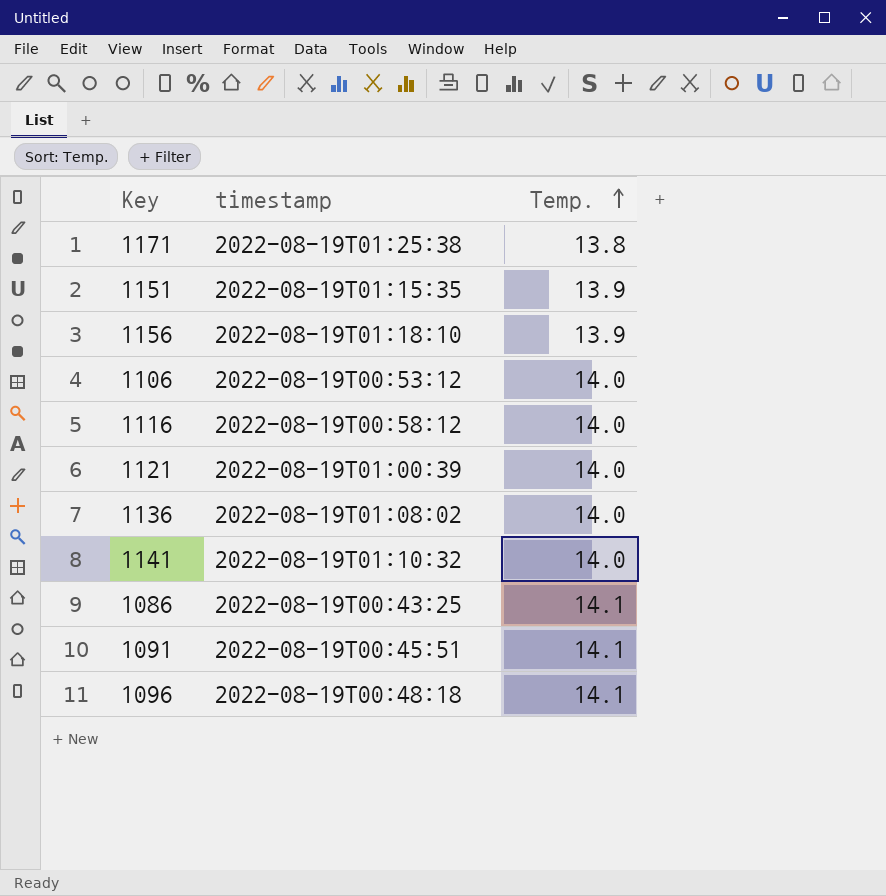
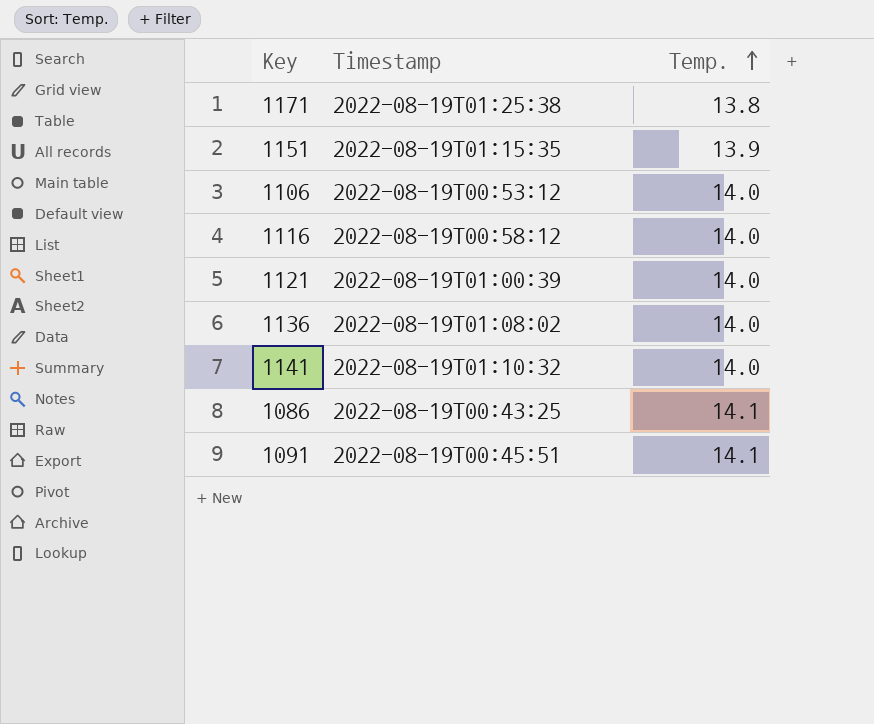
column name: timestamp -> Timestamp
row 1156: 2022-08-19T01:18:10 | 13.9 -> none
row 1096: 2022-08-19T00:48:18 | 14.1 -> none

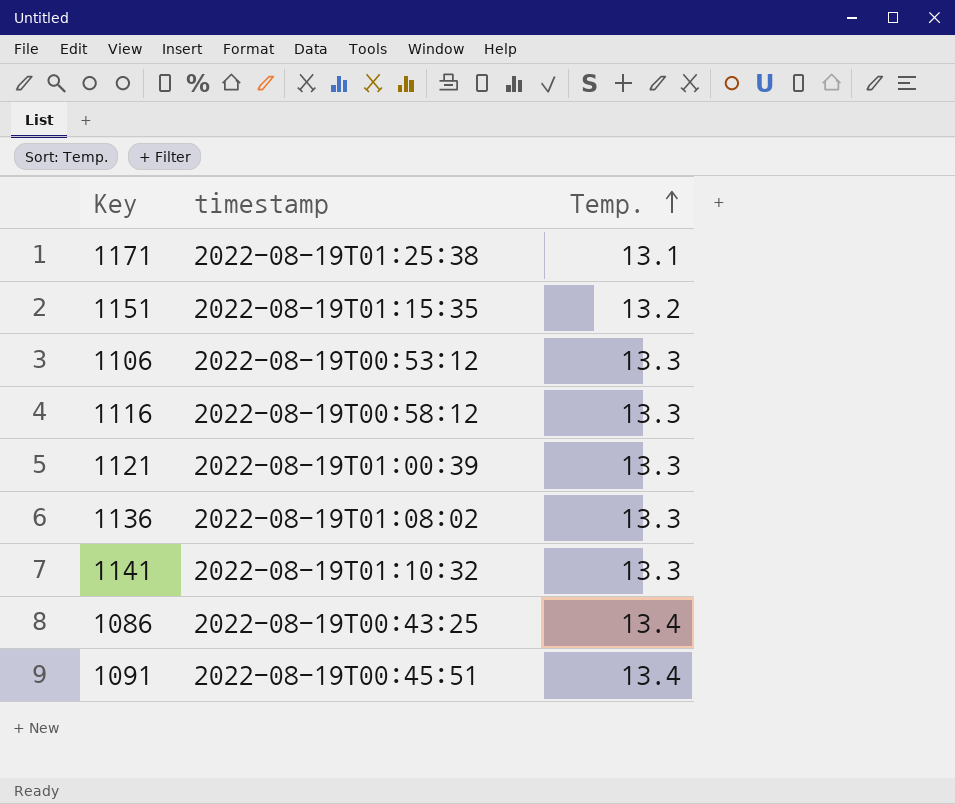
column name: Timestamp -> timestamp
1171 | Temp.: 13.8 -> 13.1
1151 | Temp.: 13.9 -> 13.2
1106 | Temp.: 14.0 -> 13.3
1116 | Temp.: 14.0 -> 13.3
1121 | Temp.: 14.0 -> 13.3
1136 | Temp.: 14.0 -> 13.3
1141 | Temp.: 14.0 -> 13.3
1086 | Temp.: 14.1 -> 13.4
1091 | Temp.: 14.1 -> 13.4

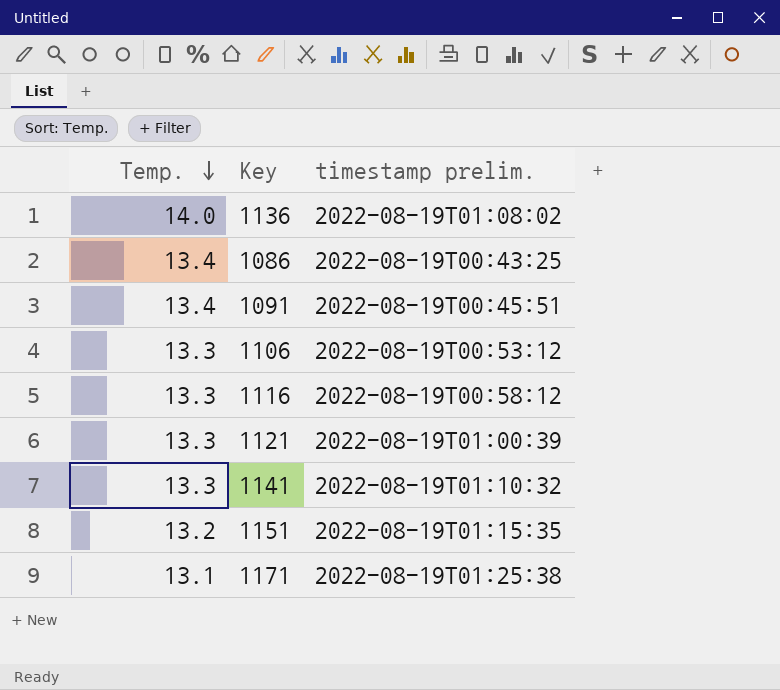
row order: Temp. ascending -> Temp. descending
column Temp. | position: 3 -> 1
column name: timestamp -> timestamp prelim.
1136 | Temp.: 13.3 -> 14.0

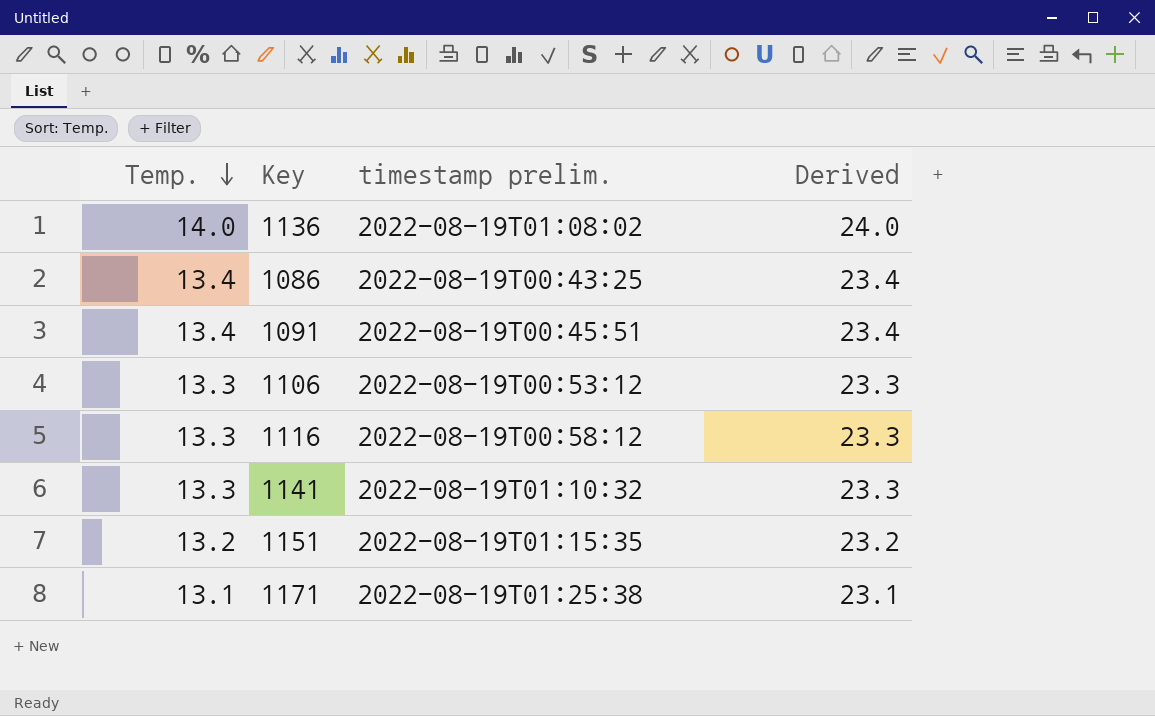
column Derived | formula: none -> [Temp.] + 10
row 1121: 13.3 | 2022-08-19T01:00:39 -> none

